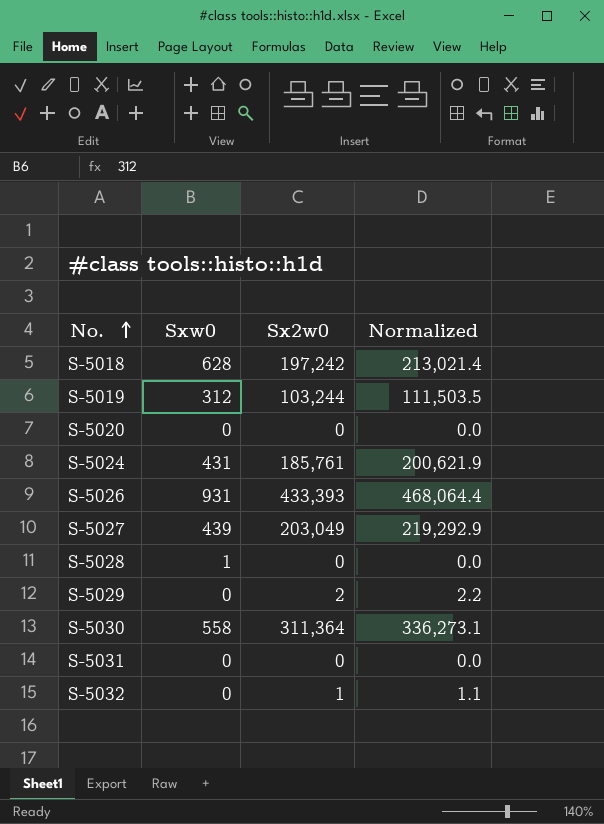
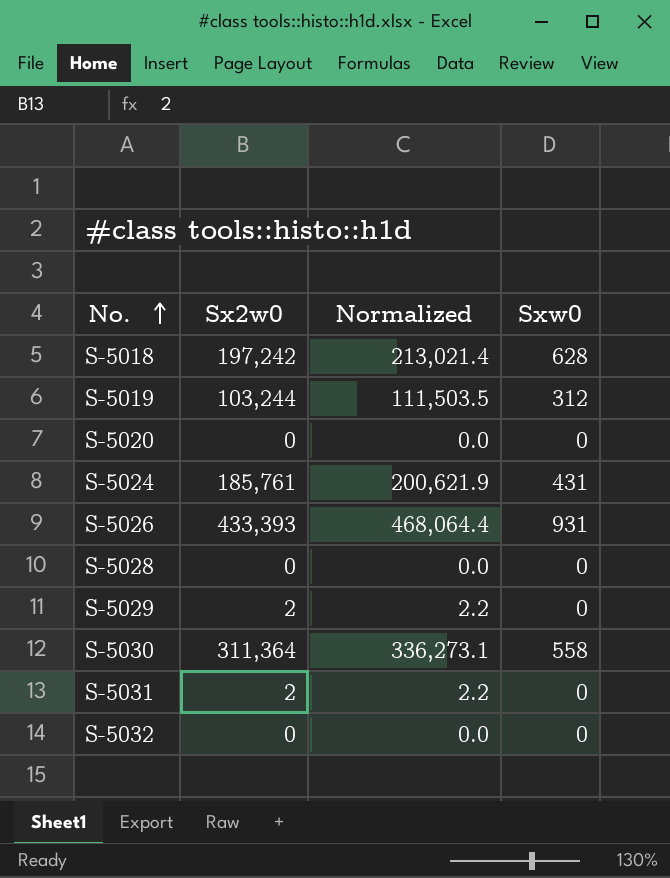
column Sxw0 | position: 2 -> 4
row S-5027: 439 | 203,049 | 219,292.9 -> none
S-5028 | Sxw0: 1 -> 0
S-5031 | Sx2w0: 0 -> 2
S-5031 | Normalized: 0.0 -> 2.2
S-5032 | Sx2w0: 1 -> 0
S-5032 | Normalized: 1.1 -> 0.0

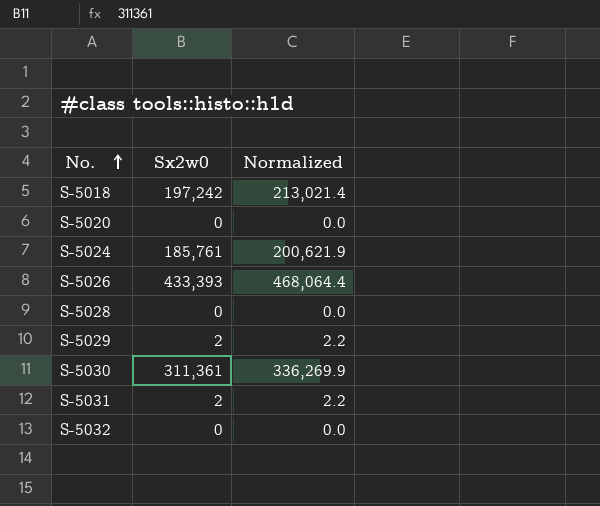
column Sxw0 | position: 4 -> none
row S-5019: 103,244 | 111,503.5 | 312 -> none
S-5030 | Sx2w0: 311,364 -> 311,361
S-5030 | Normalized: 336,273.1 -> 336,269.9

